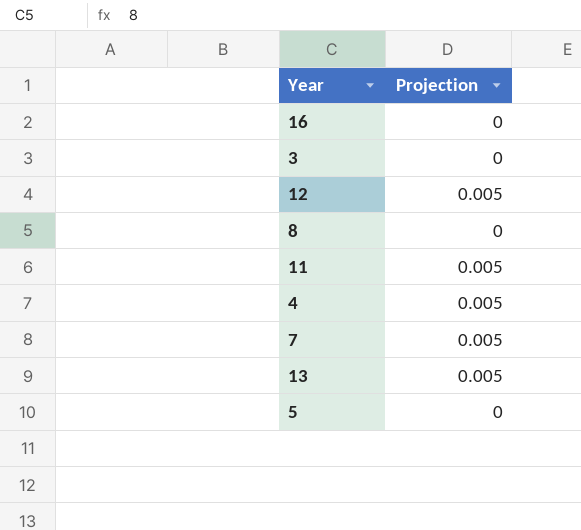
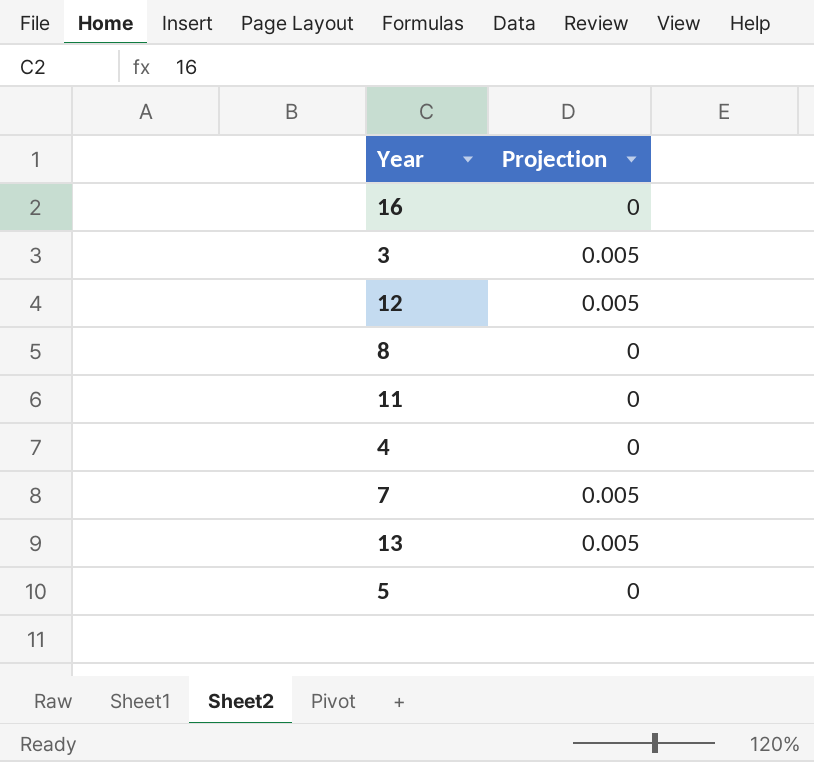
3 | Projection: 0 -> 0.005
11 | Projection: 0.005 -> 0
4 | Projection: 0.005 -> 0

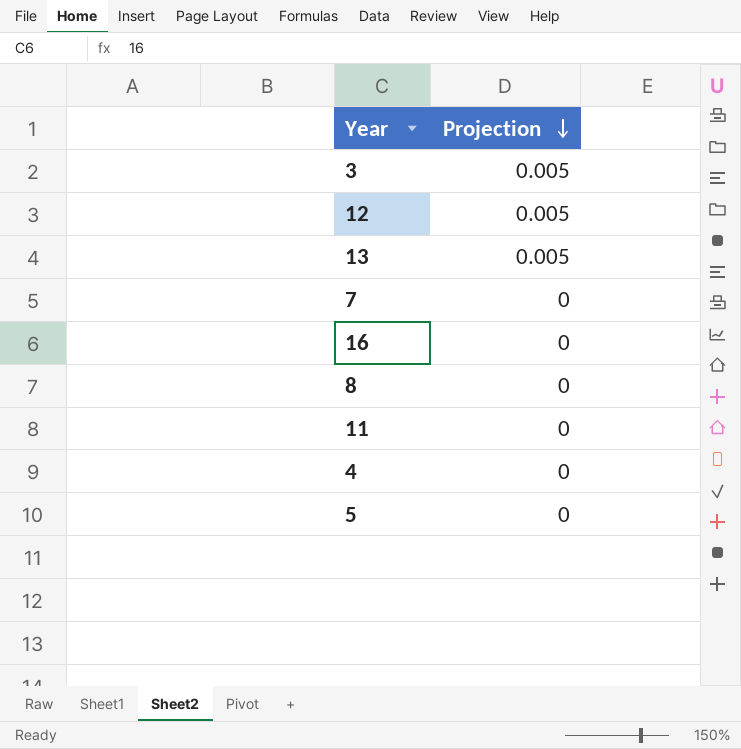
row order: none -> Projection descending
7 | Projection: 0.005 -> 0

